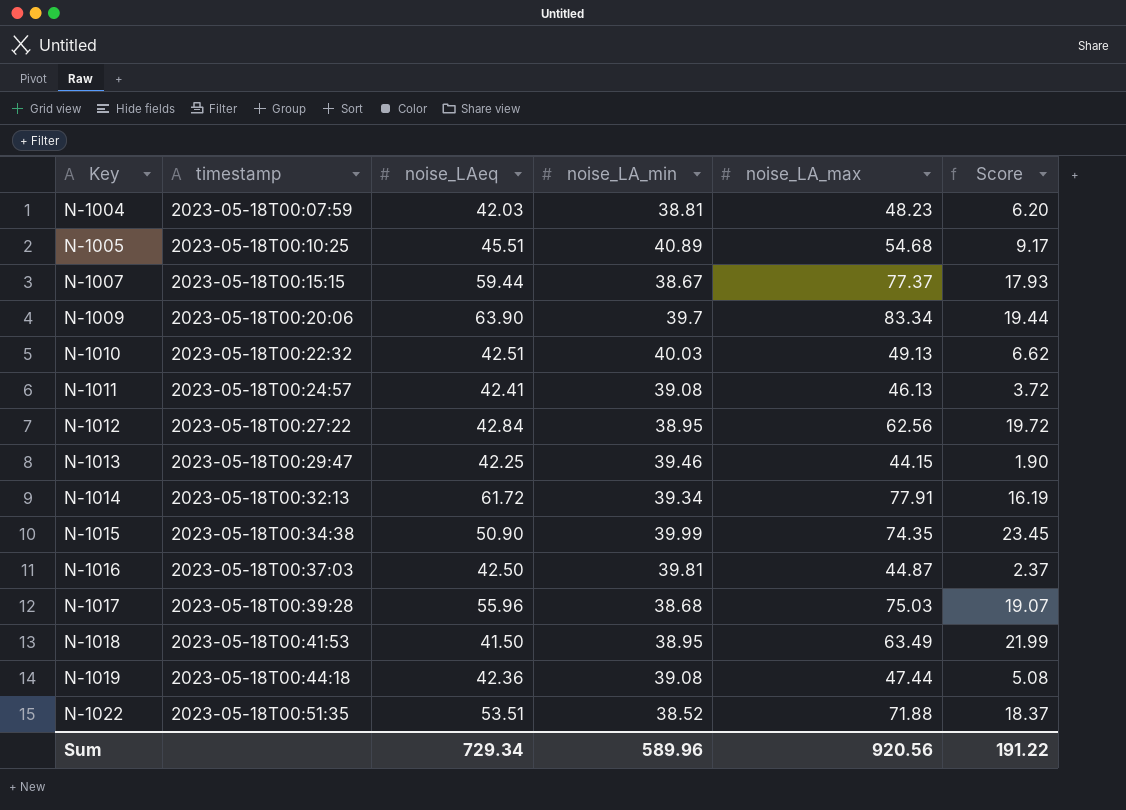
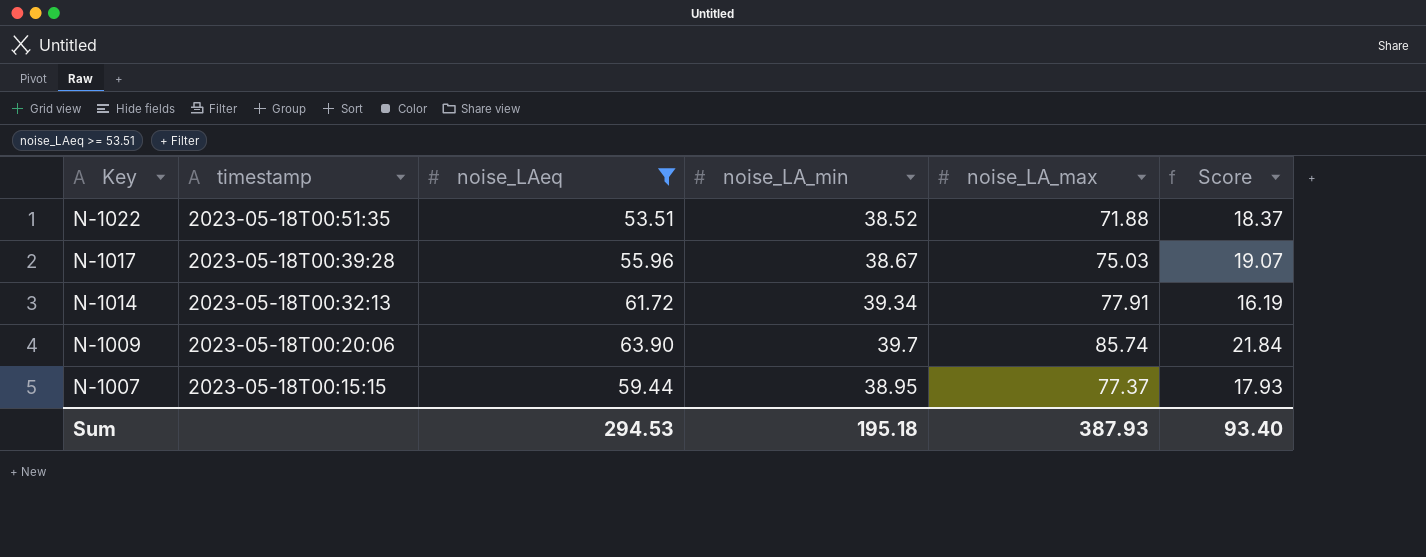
filter: none -> noise_LAeq >= 53.51
row order: Key ascending -> Key descending
N-1017 | noise_LA_min: 38.68 -> 38.67
N-1009 | noise_LA_max: 83.34 -> 85.74
N-1009 | Score: 19.44 -> 21.84
N-1007 | noise_LA_min: 38.67 -> 38.95
Sum | noise_LAeq: 729.34 -> 294.53
Sum | noise_LA_min: 589.96 -> 195.18
Sum | noise_LA_max: 920.56 -> 387.93
Sum | Score: 191.22 -> 93.40

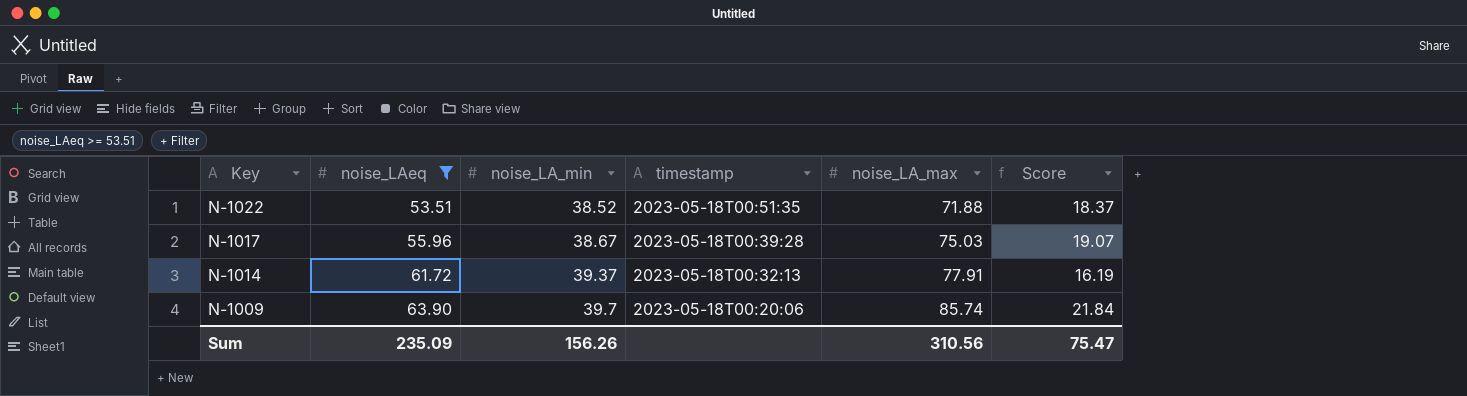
column timestamp | position: 2 -> 4
row N-1007: 2023-05-18T00:15:15 | 59.44 | 38.95 | 77.37 | 17.93 -> none
N-1014 | noise_LA_min: 39.34 -> 39.37
Sum | noise_LAeq: 294.53 -> 235.09
Sum | noise_LA_min: 195.18 -> 156.26
Sum | noise_LA_max: 387.93 -> 310.56
Sum | Score: 93.40 -> 75.47

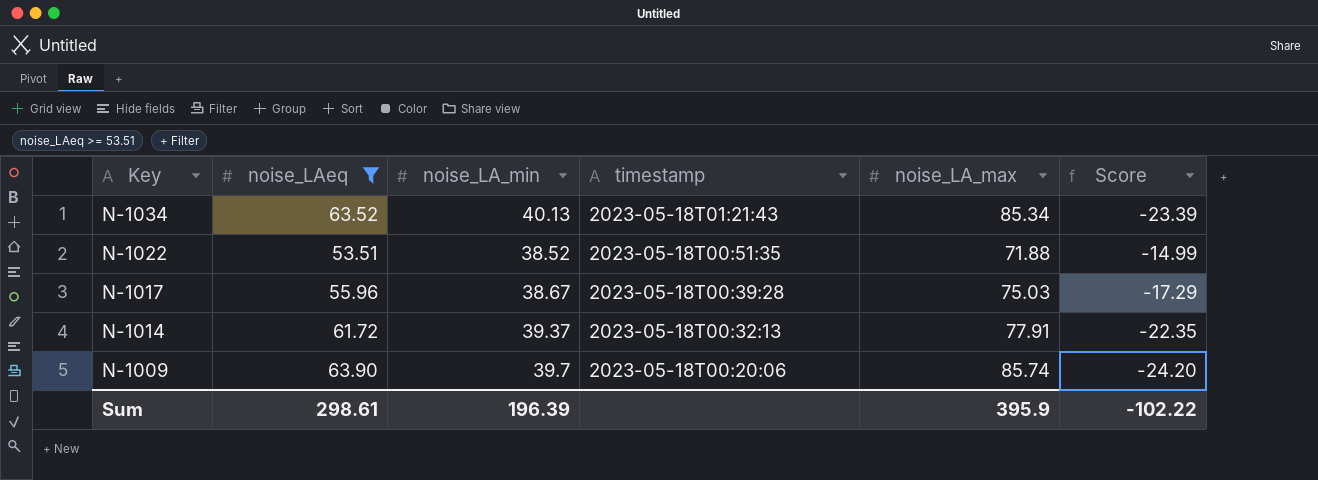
column Score | formula: [noise_LA_max] - [noise_LAeq] -> [noise_LA_min] - [noise_LAeq]
row N-1034: none -> 63.52 | 40.13 | 2023-05-18T01:21:43 | 85.34 | -23.39
Sum | noise_LAeq: 235.09 -> 298.61
Sum | noise_LA_min: 156.26 -> 196.39
Sum | noise_LA_max: 310.56 -> 395.9
Sum | Score: 75.47 -> -102.22

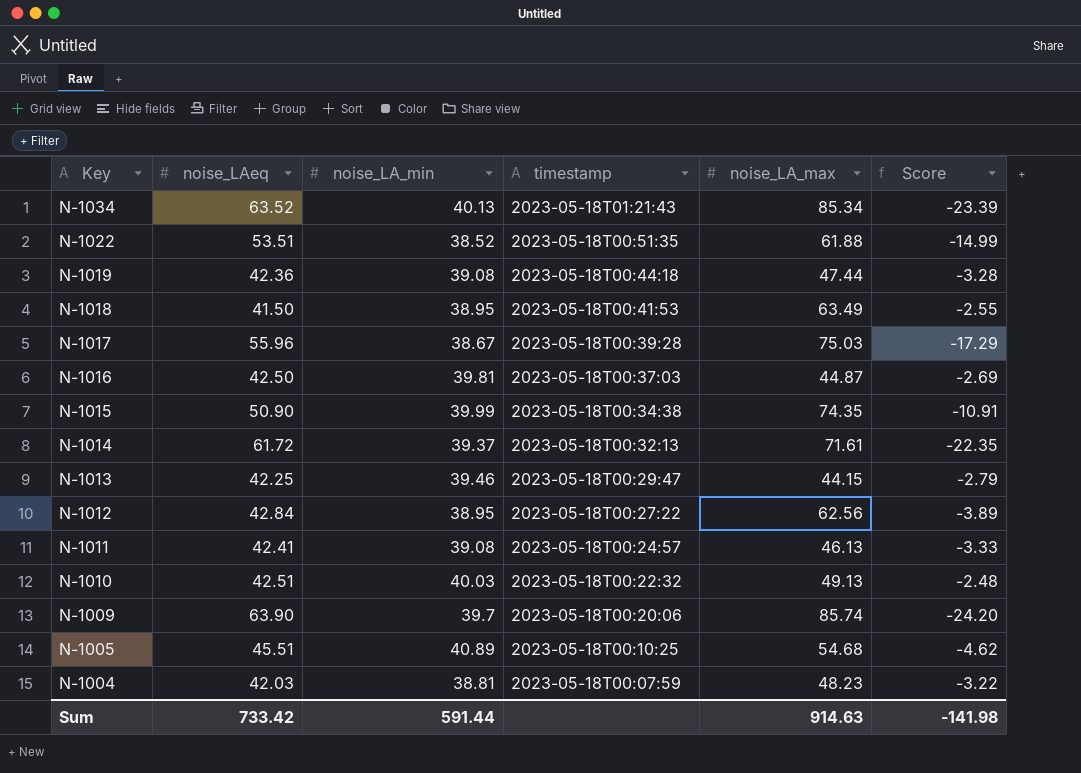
filter: noise_LAeq >= 53.51 -> none
N-1022 | noise_LA_max: 71.88 -> 61.88
N-1014 | noise_LA_max: 77.91 -> 71.61
Sum | noise_LAeq: 298.61 -> 733.42
Sum | noise_LA_min: 196.39 -> 591.44
Sum | noise_LA_max: 395.9 -> 914.63
Sum | Score: -102.22 -> -141.98

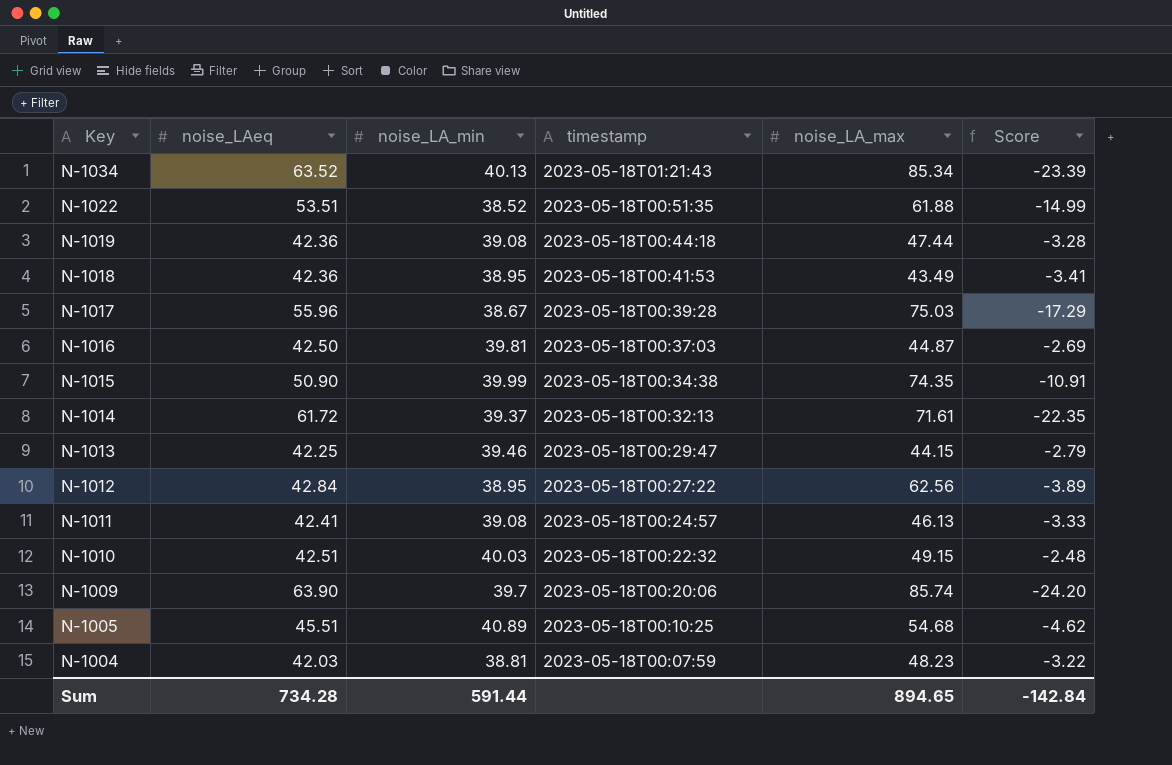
N-1018 | noise_LAeq: 41.50 -> 42.36
N-1018 | noise_LA_max: 63.49 -> 43.49
N-1018 | Score: -2.55 -> -3.41
N-1010 | noise_LA_max: 49.13 -> 49.15
Sum | noise_LAeq: 733.42 -> 734.28
Sum | noise_LA_max: 914.63 -> 894.65
Sum | Score: -141.98 -> -142.84

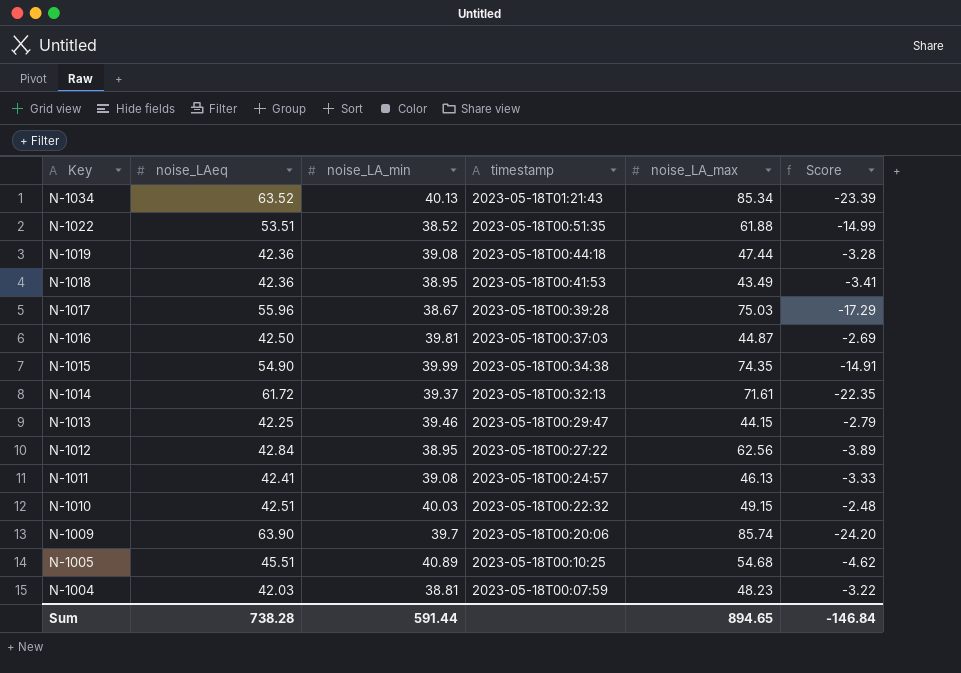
N-1015 | noise_LAeq: 50.90 -> 54.90
N-1015 | Score: -10.91 -> -14.91
Sum | noise_LAeq: 734.28 -> 738.28
Sum | Score: -142.84 -> -146.84

